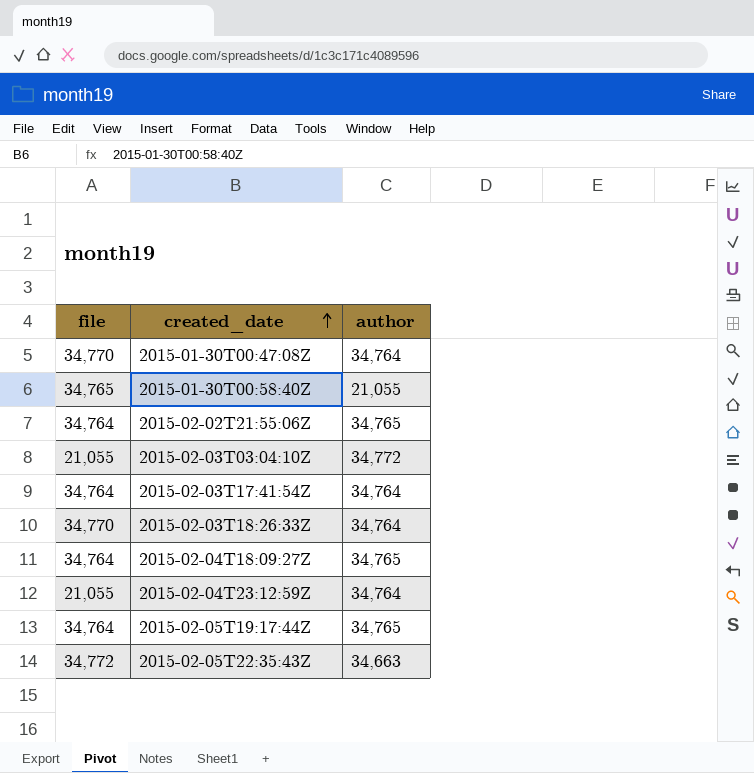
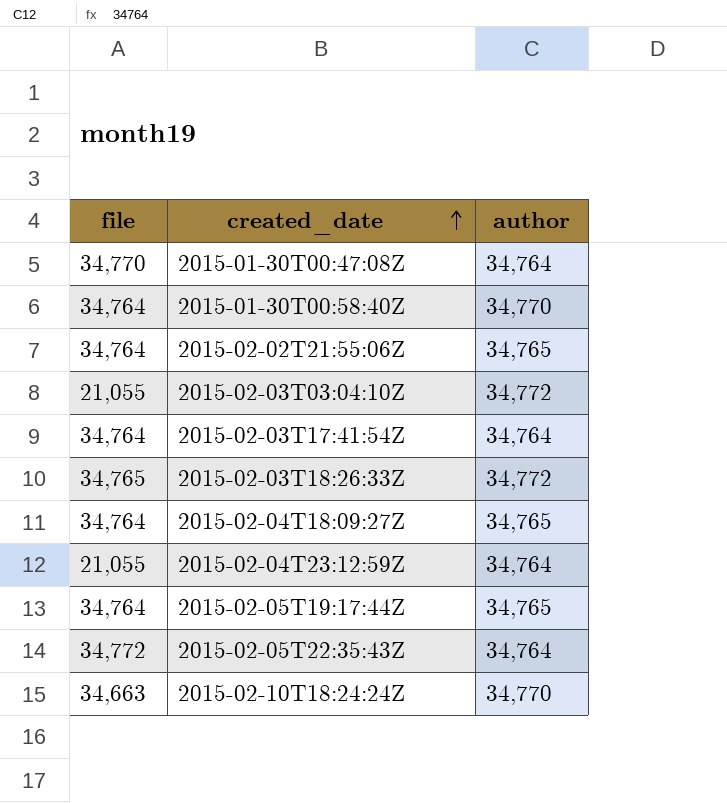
2015-01-30T00:58:40Z | file: 34,765 -> 34,764
2015-01-30T00:58:40Z | author: 21,055 -> 34,770
2015-02-03T18:26:33Z | file: 34,770 -> 34,765
2015-02-03T18:26:33Z | author: 34,764 -> 34,772
2015-02-05T22:35:43Z | author: 34,663 -> 34,764
row 2015-02-10T18:24:24Z: none -> 34,663 | 34,770

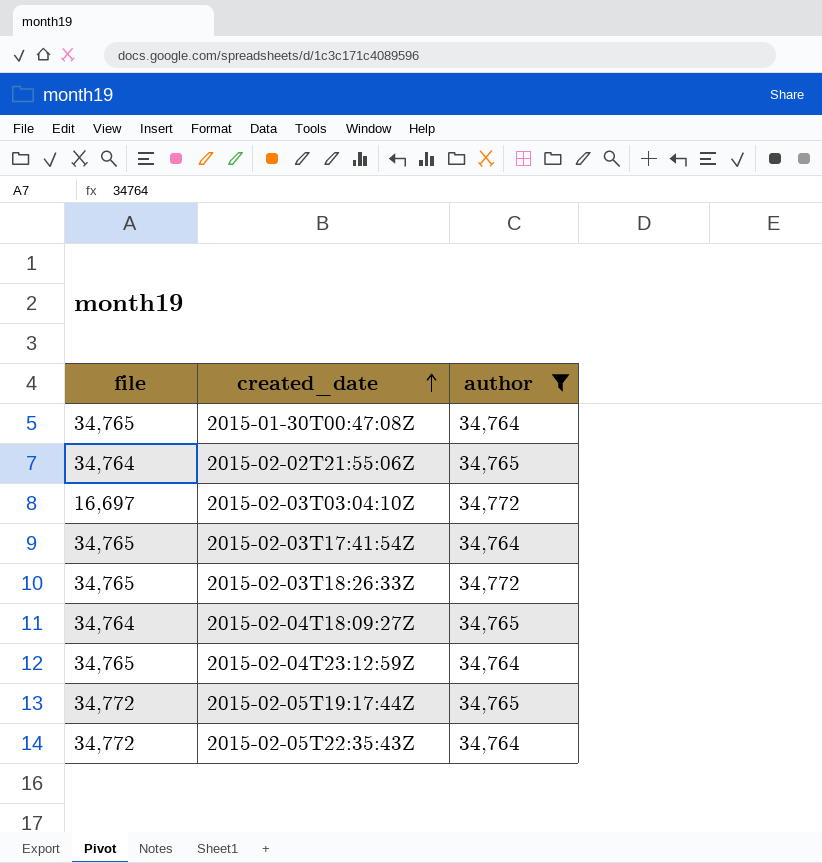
filter: none -> author != 34,770
2015-01-30T00:47:08Z | file: 34,770 -> 34,765
2015-02-03T03:04:10Z | file: 21,055 -> 16,697
2015-02-03T17:41:54Z | file: 34,764 -> 34,765
2015-02-04T23:12:59Z | file: 21,055 -> 34,765
2015-02-05T19:17:44Z | file: 34,764 -> 34,772

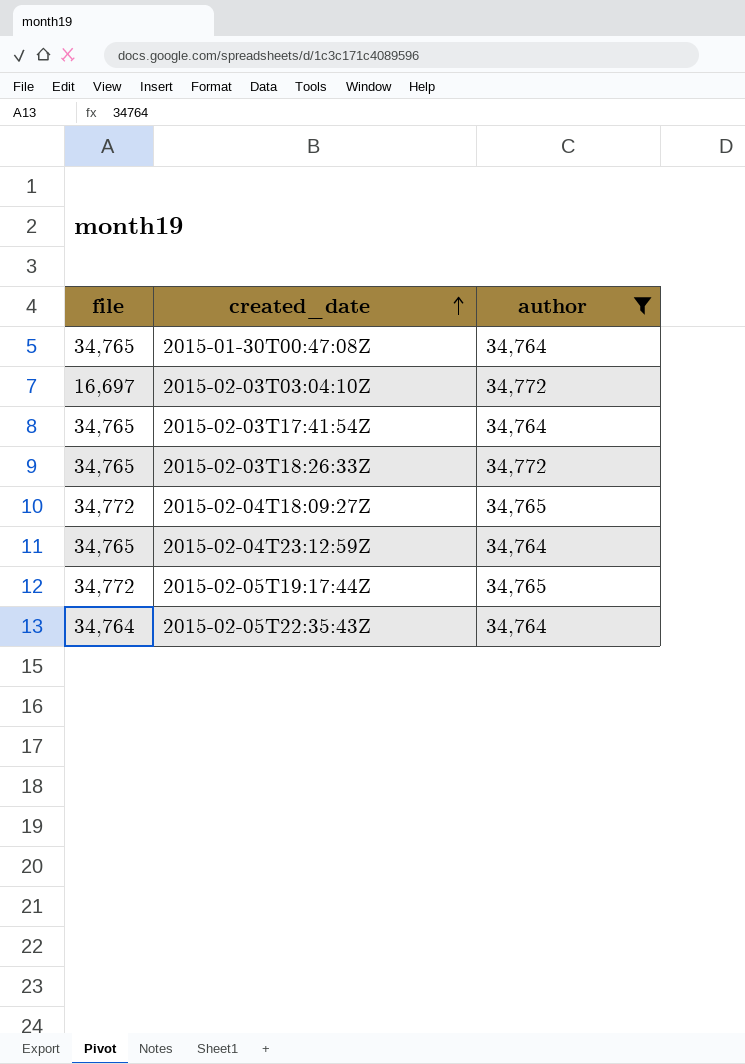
row 2015-02-02T21:55:06Z: 34,764 | 34,765 -> none
2015-02-04T18:09:27Z | file: 34,764 -> 34,772
2015-02-05T22:35:43Z | file: 34,772 -> 34,764

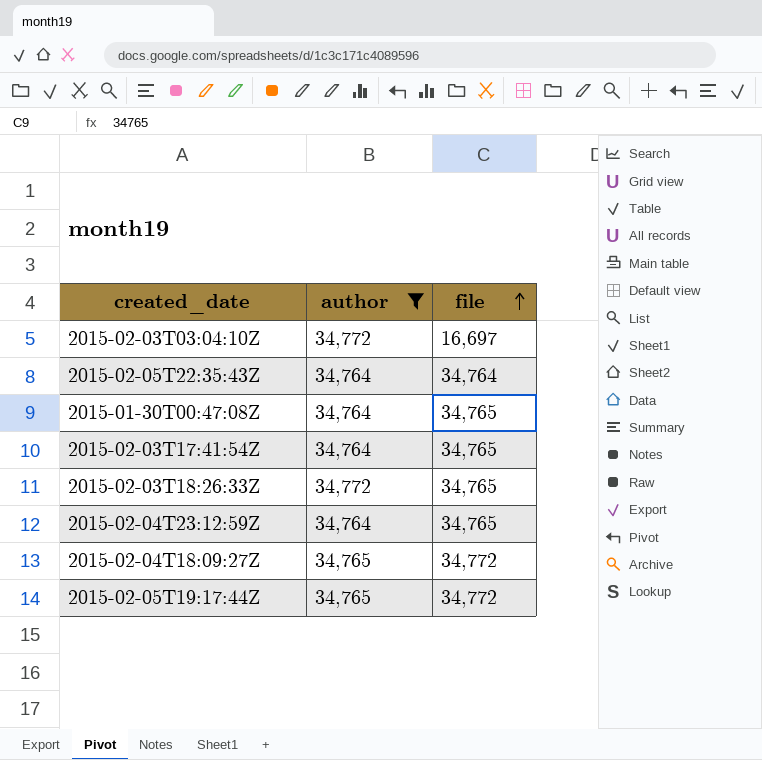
row order: created_date ascending -> file ascending
column file | position: 1 -> 3

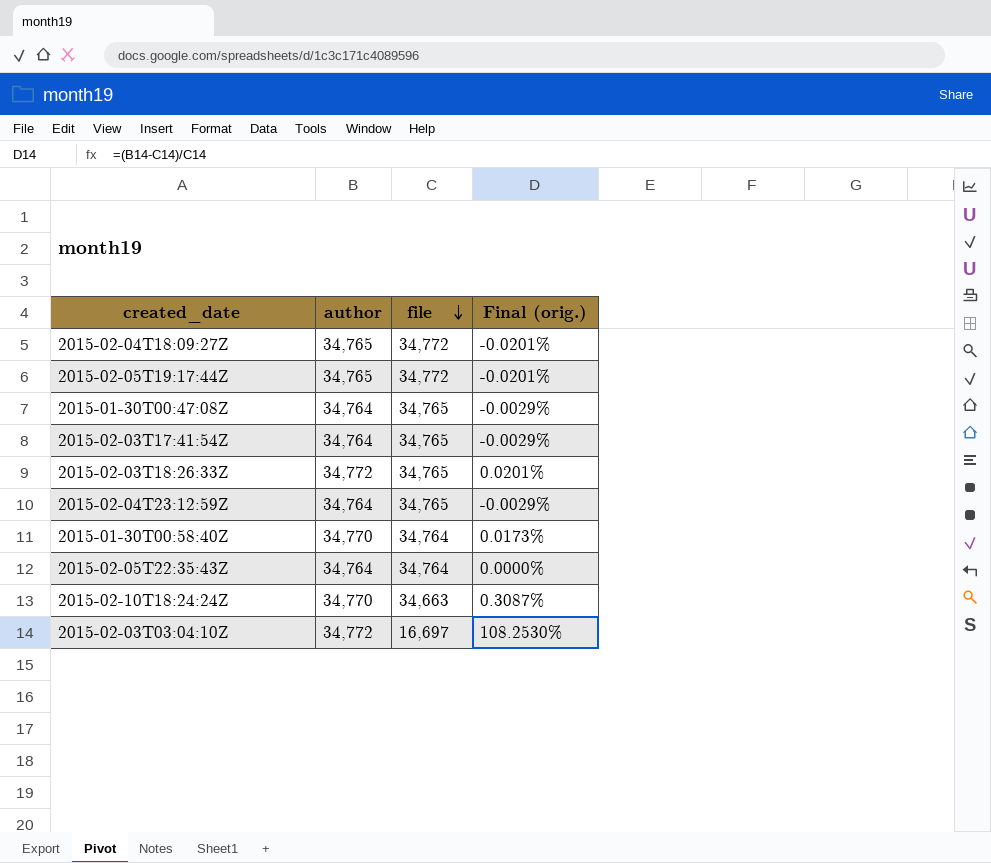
filter: author != 34,770 -> none
row order: file ascending -> file descending
column Final (orig.) | formula: none -> ([author] - [file]) / [file]

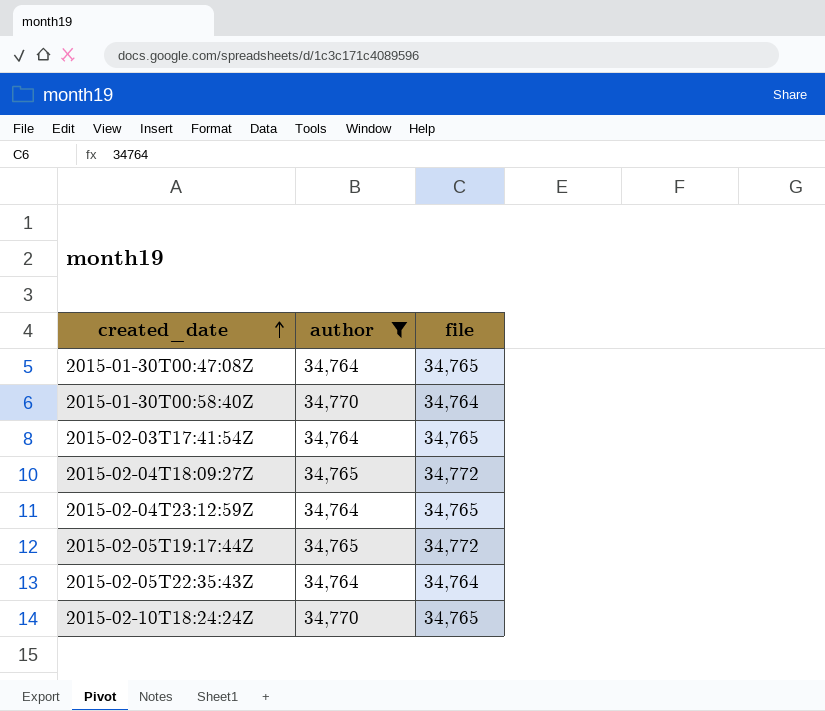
filter: none -> author != 34,772
row order: file descending -> created_date ascending
column Final (orig.) | formula: ([author] - [file]) / [file] -> none
2015-02-10T18:24:24Z | file: 34,663 -> 34,765

